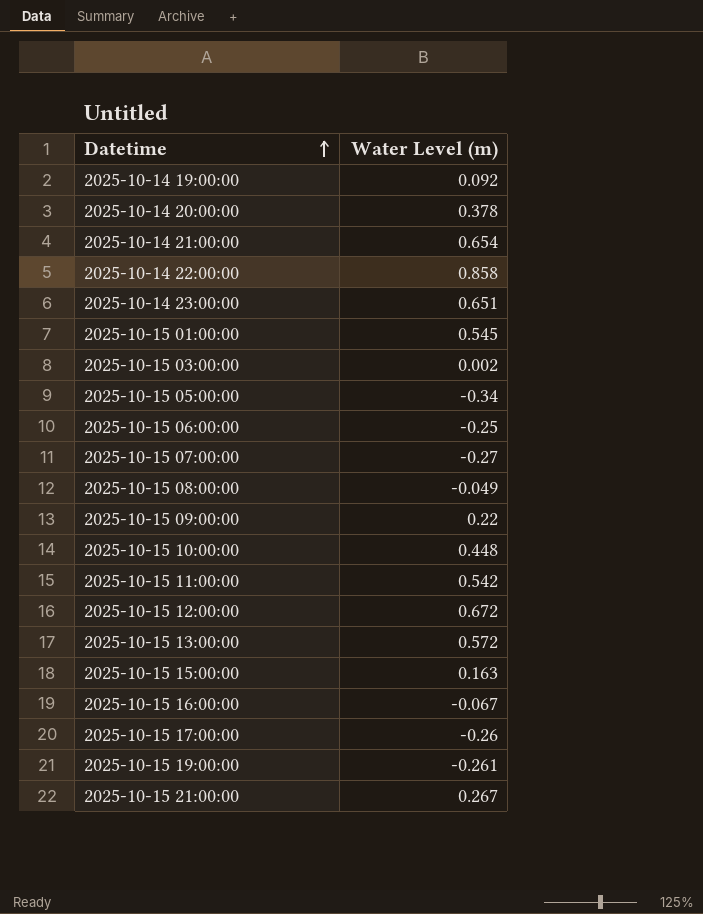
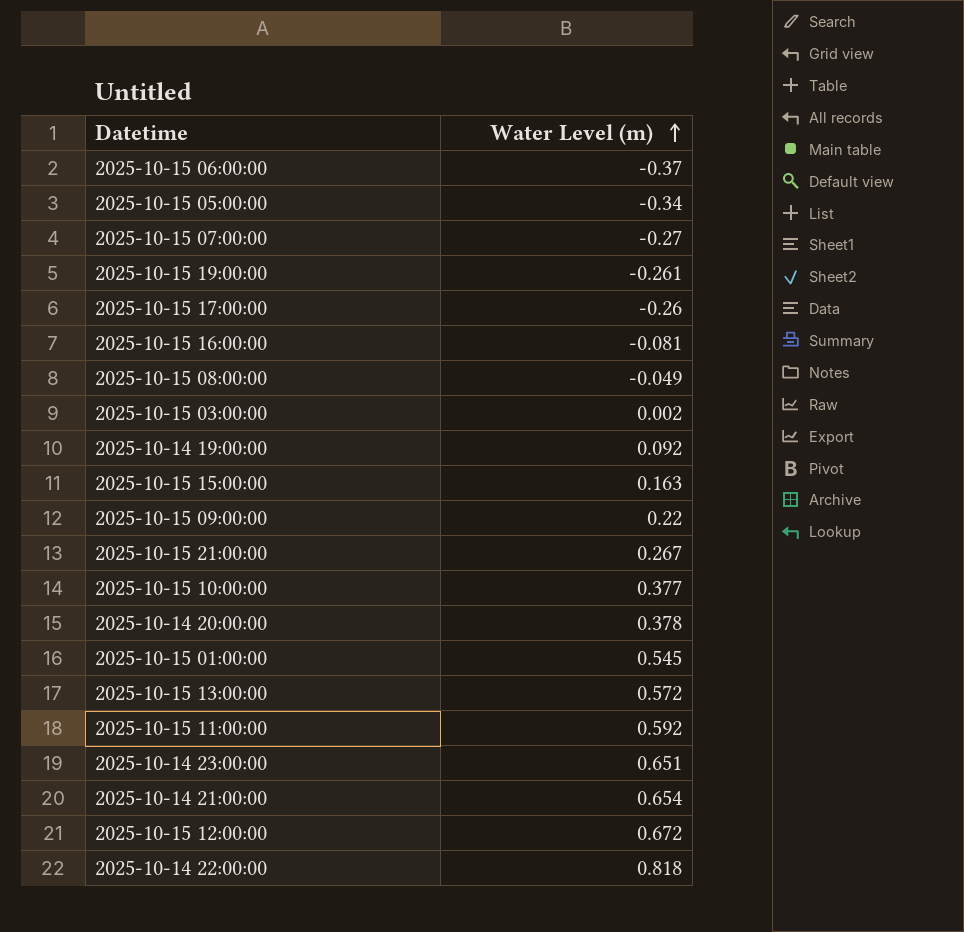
row order: Datetime ascending -> Water Level (m) ascending
2025-10-15 06:00:00 | Water Level (m): -0.25 -> -0.37
2025-10-15 16:00:00 | Water Level (m): -0.067 -> -0.081
2025-10-15 10:00:00 | Water Level (m): 0.448 -> 0.377
2025-10-15 11:00:00 | Water Level (m): 0.542 -> 0.592
2025-10-14 22:00:00 | Water Level (m): 0.858 -> 0.818

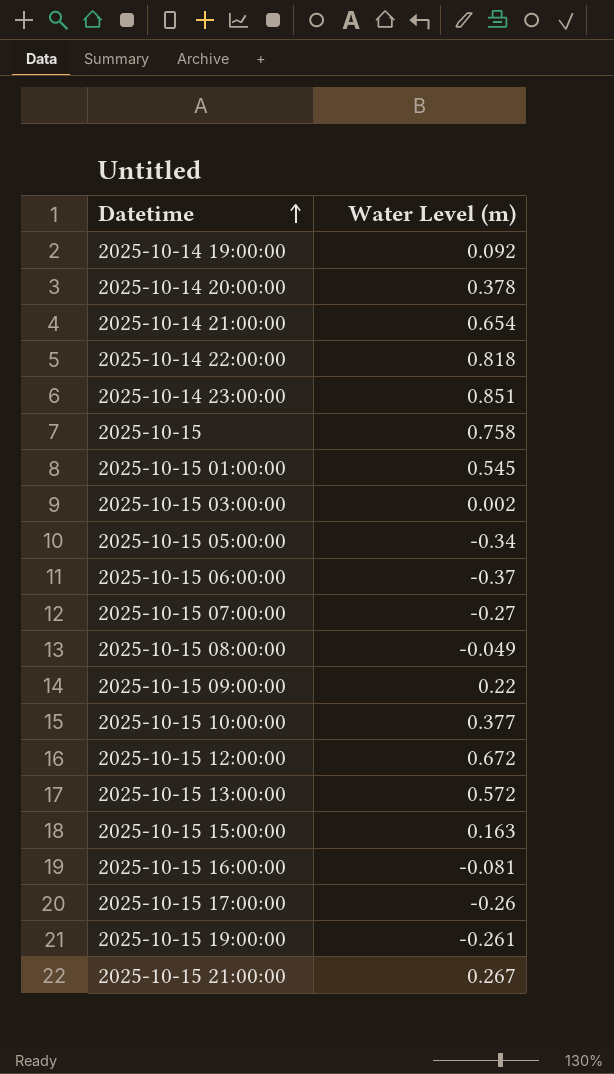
row order: Water Level (m) ascending -> Datetime ascending
row 2025-10-15 11:00:00: 0.592 -> none
2025-10-14 23:00:00 | Water Level (m): 0.651 -> 0.851
row 2025-10-15: none -> 0.758

